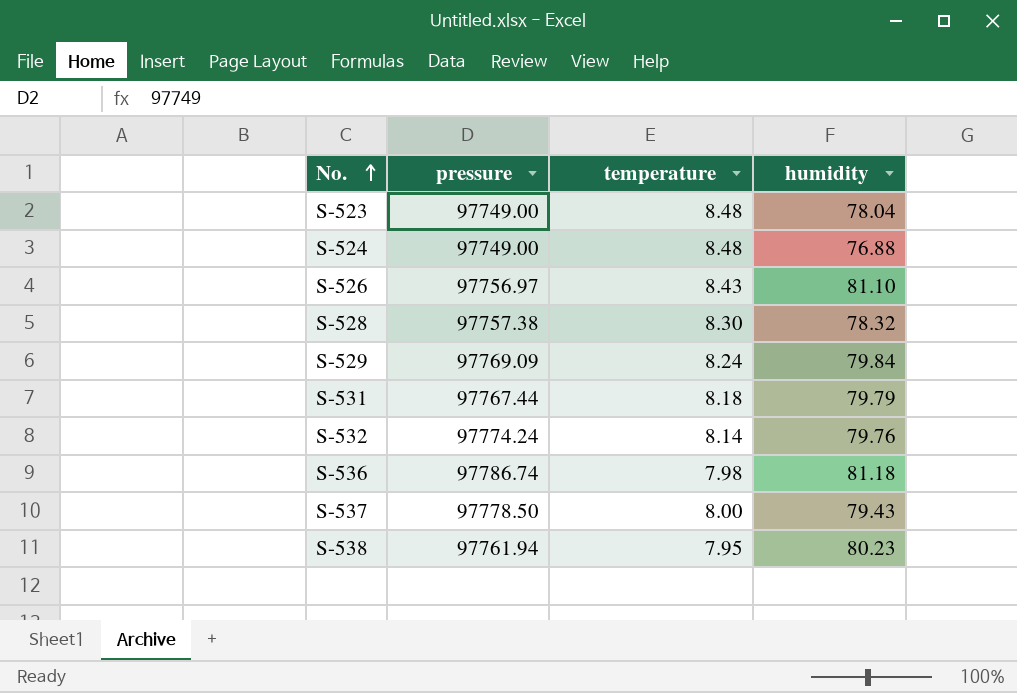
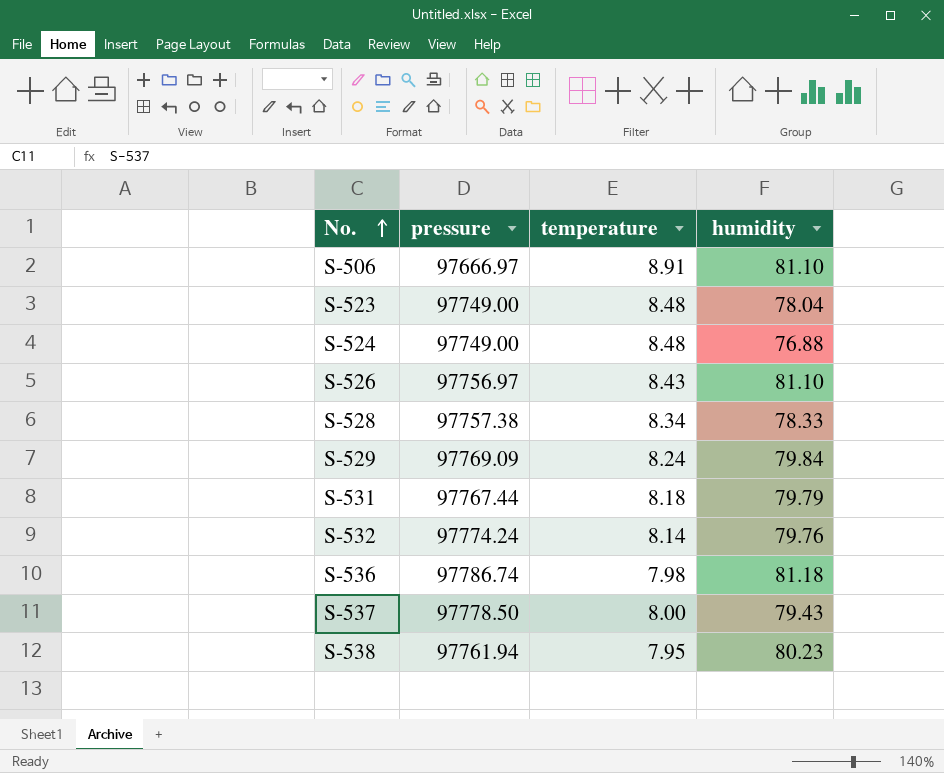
row S-506: none -> 97666.97 | 8.91 | 81.10
S-528 | temperature: 8.30 -> 8.34
S-528 | humidity: 78.32 -> 78.33

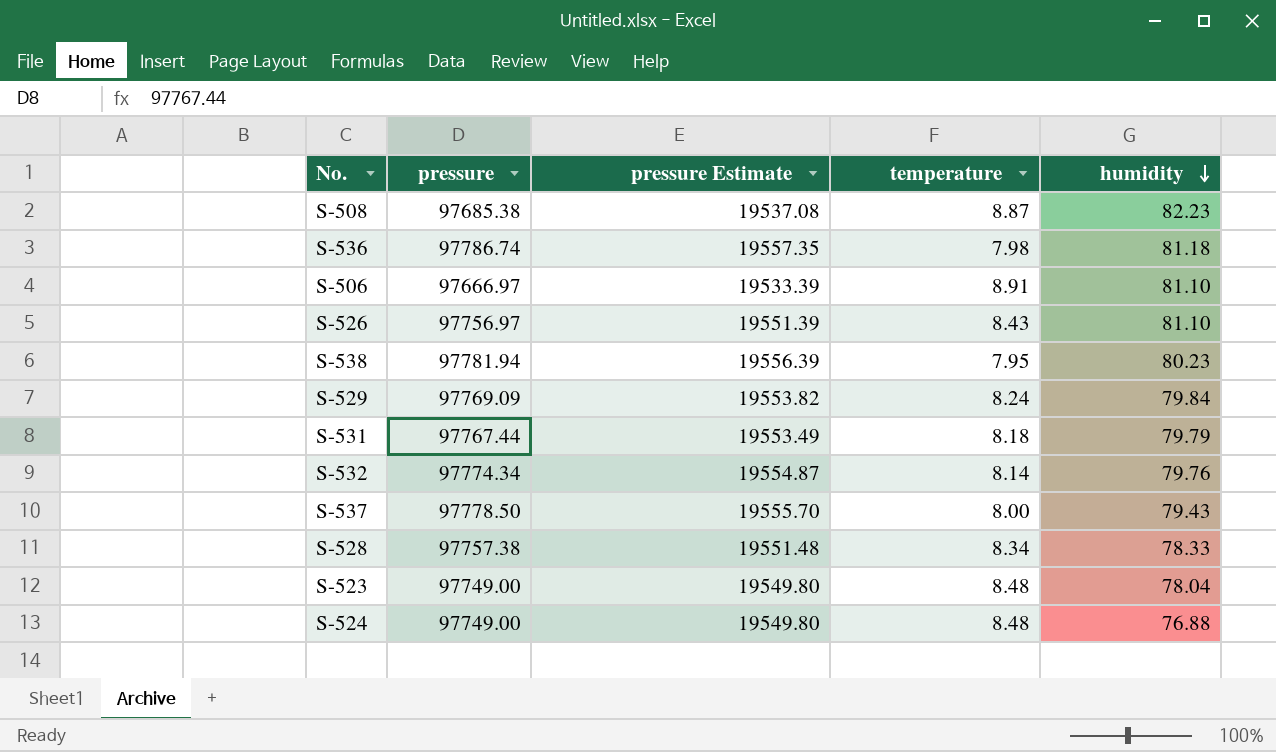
row order: No. ascending -> humidity descending
column pressure Estimate | formula: none -> [pressure] * 0.2
row S-508: none -> 97685.38 | 19537.08 | 8.87 | 82.23
S-538 | pressure: 97761.94 -> 97781.94
S-532 | pressure: 97774.24 -> 97774.34

